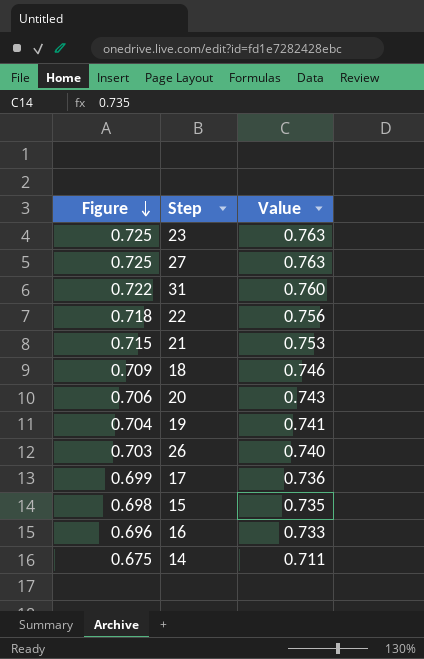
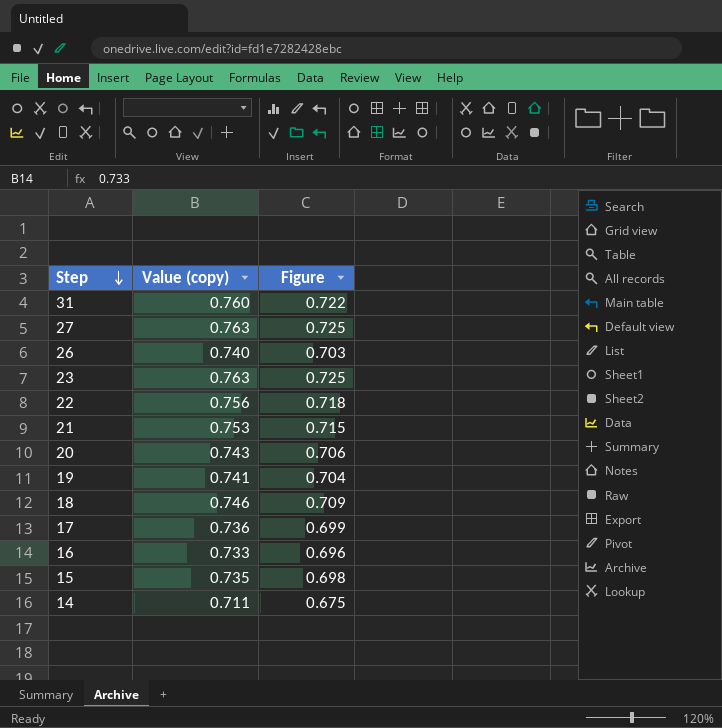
row order: Figure descending -> Step descending
column name: Value -> Value (copy)
column Figure | position: 1 -> 3

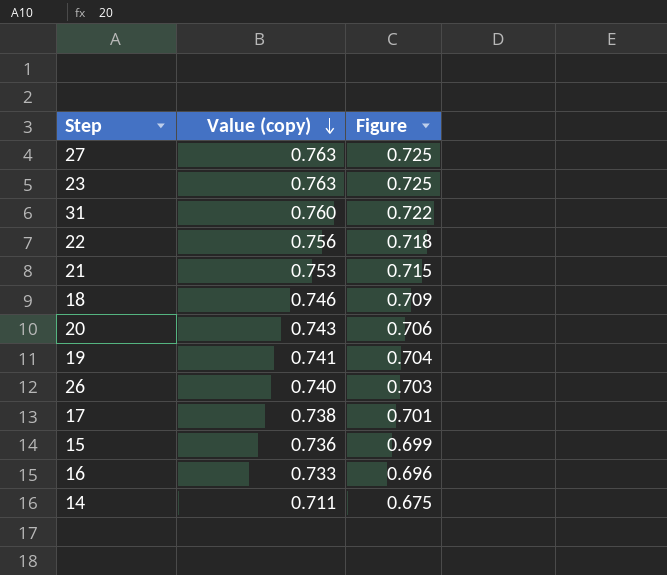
row order: Step descending -> Value (copy) descending
17 | Value (copy): 0.736 -> 0.738
17 | Figure: 0.699 -> 0.701
15 | Value (copy): 0.735 -> 0.736
15 | Figure: 0.698 -> 0.699

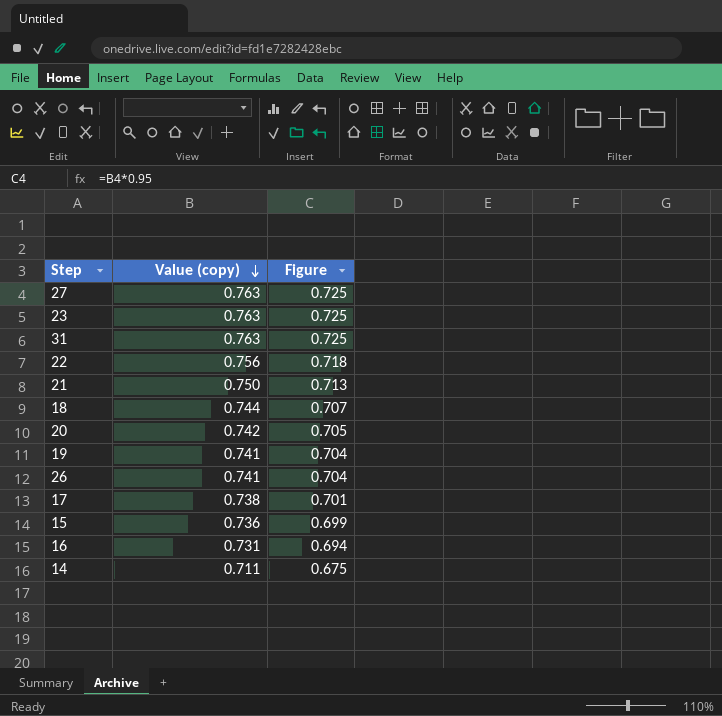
31 | Value (copy): 0.760 -> 0.763
31 | Figure: 0.722 -> 0.725
21 | Value (copy): 0.753 -> 0.750
21 | Figure: 0.715 -> 0.713
18 | Value (copy): 0.746 -> 0.744
18 | Figure: 0.709 -> 0.707
20 | Value (copy): 0.743 -> 0.742
20 | Figure: 0.706 -> 0.705
26 | Value (copy): 0.740 -> 0.741
26 | Figure: 0.703 -> 0.704
16 | Value (copy): 0.733 -> 0.731
16 | Figure: 0.696 -> 0.694

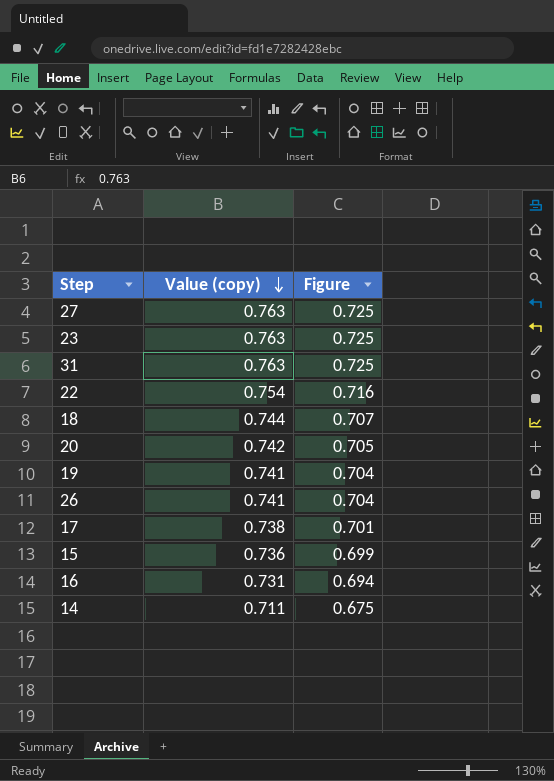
row 21: 0.750 | 0.713 -> none
22 | Value (copy): 0.756 -> 0.754
22 | Figure: 0.718 -> 0.716

